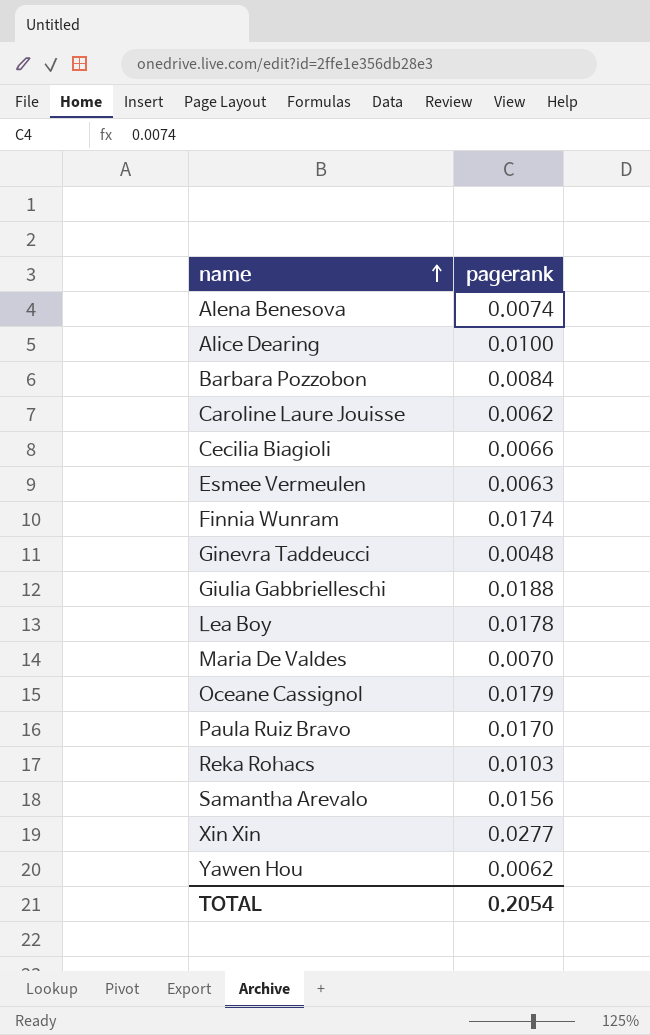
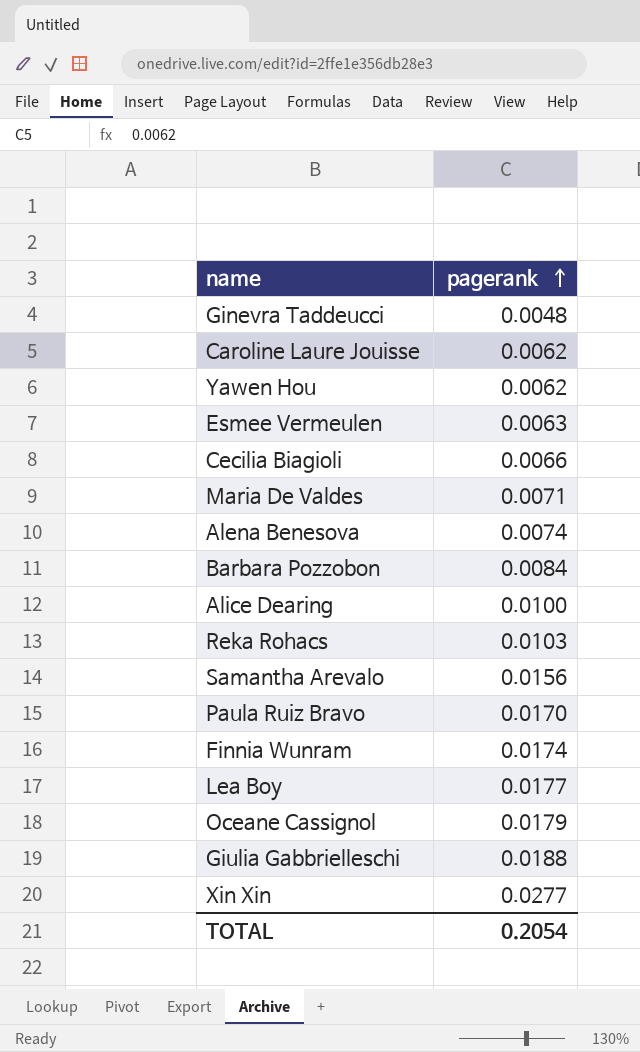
row order: name ascending -> pagerank ascending
Maria De Valdes | pagerank: 0.0070 -> 0.0071
Lea Boy | pagerank: 0.0178 -> 0.0177

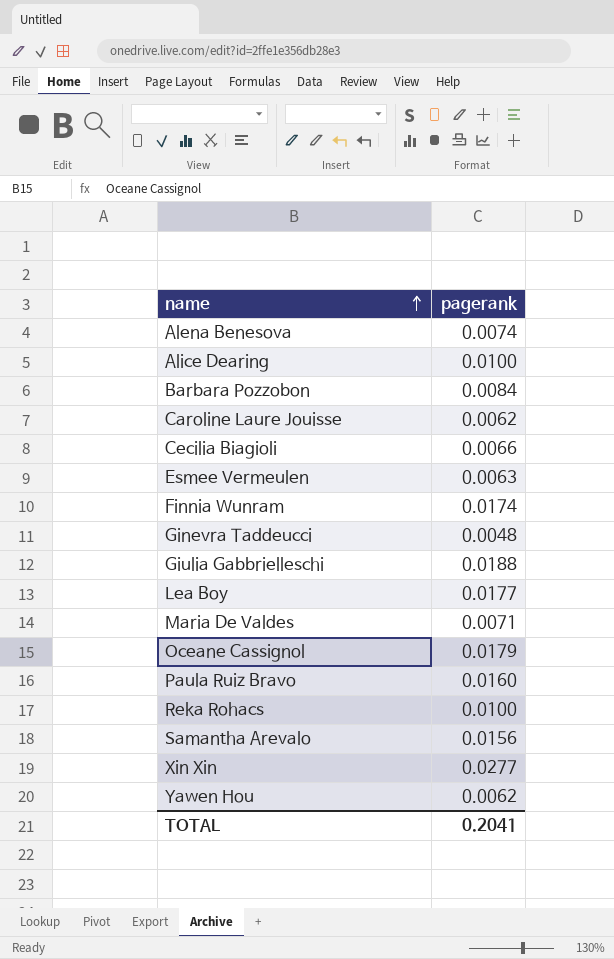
row order: pagerank ascending -> name ascending
Paula Ruiz Bravo | pagerank: 0.0170 -> 0.0160
Reka Rohacs | pagerank: 0.0103 -> 0.0100
TOTAL | pagerank: 0.2054 -> 0.2041

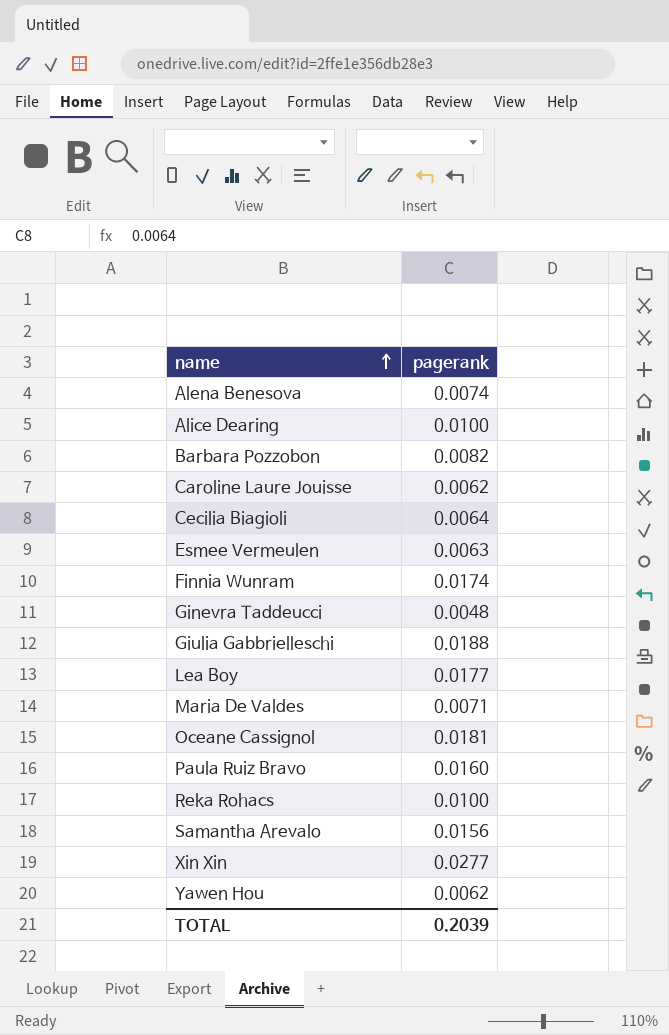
Barbara Pozzobon | pagerank: 0.0084 -> 0.0082
Cecilia Biagioli | pagerank: 0.0066 -> 0.0064
Oceane Cassignol | pagerank: 0.0179 -> 0.0181
TOTAL | pagerank: 0.2041 -> 0.2039

